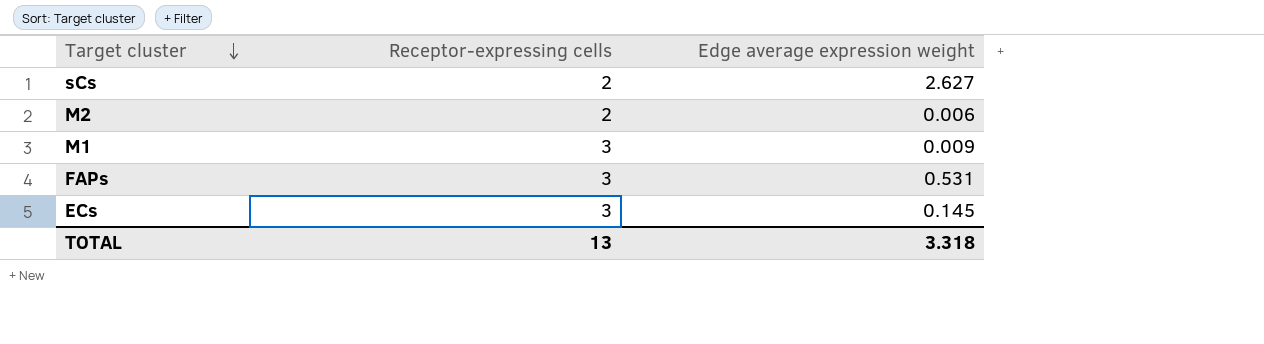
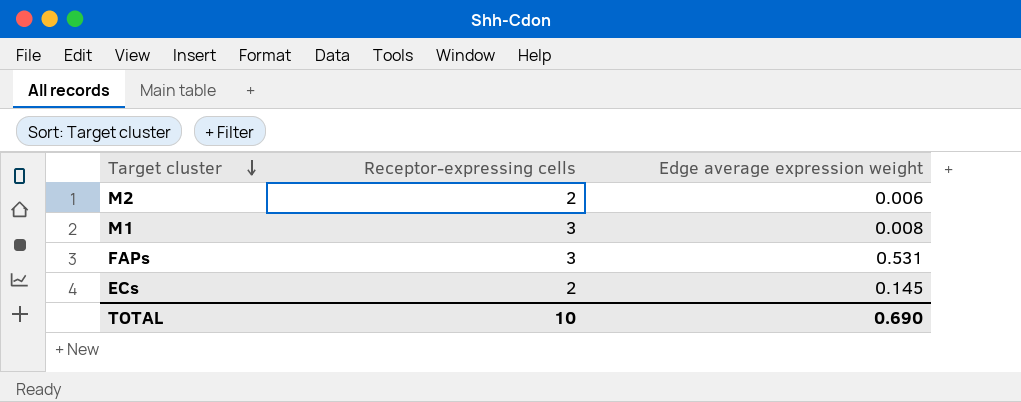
row sCs: 2 | 2.627 -> none
M1 | Edge average expression weight: 0.009 -> 0.008
ECs | Receptor-expressing cells: 3 -> 2
TOTAL | Receptor-expressing cells: 13 -> 10
TOTAL | Edge average expression weight: 3.318 -> 0.690

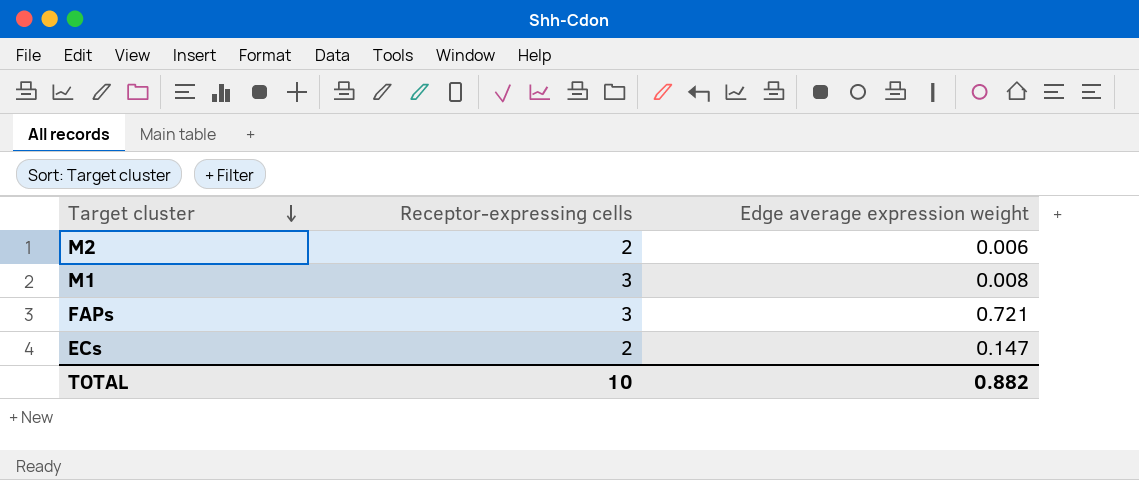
FAPs | Edge average expression weight: 0.531 -> 0.721
ECs | Edge average expression weight: 0.145 -> 0.147
TOTAL | Edge average expression weight: 0.690 -> 0.882

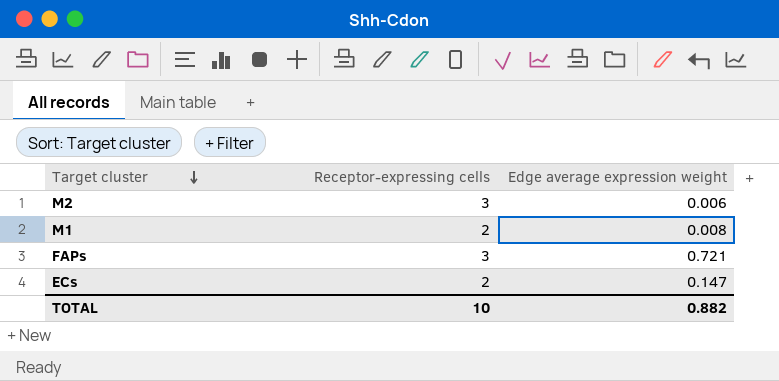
M2 | Receptor-expressing cells: 2 -> 3
M1 | Receptor-expressing cells: 3 -> 2

